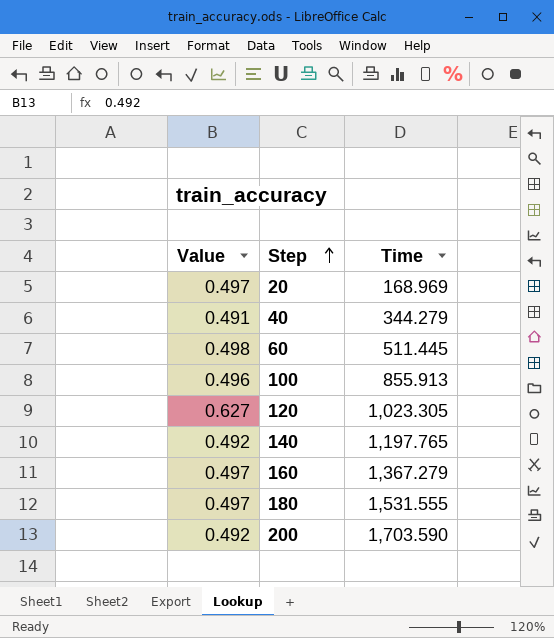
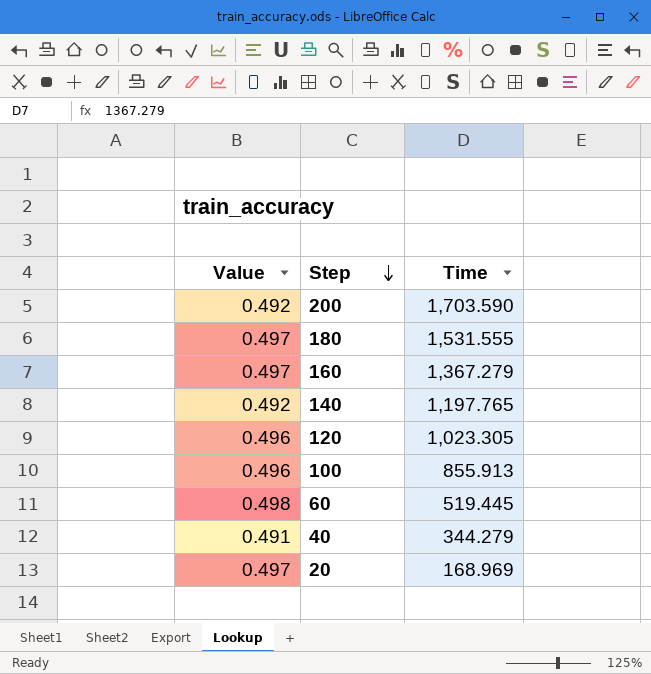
row order: Step ascending -> Step descending
120 | Value: 0.627 -> 0.496
60 | Time: 511.445 -> 519.445

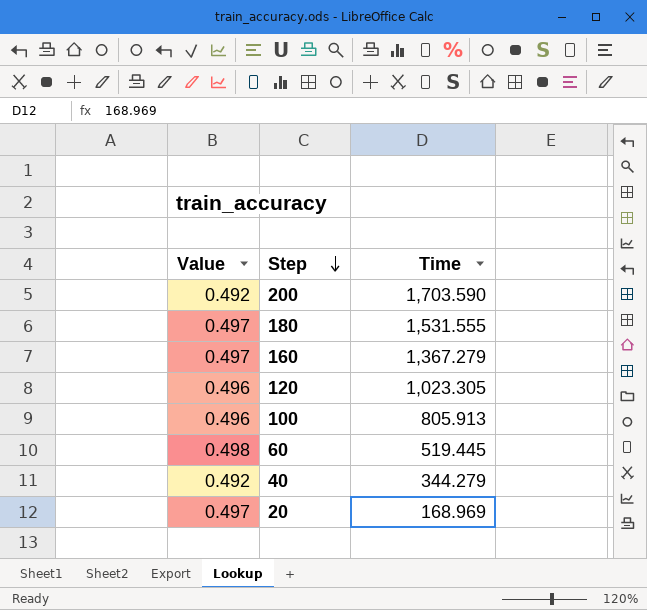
row 140: 0.492 | 1,197.765 -> none
100 | Time: 855.913 -> 805.913
40 | Value: 0.491 -> 0.492

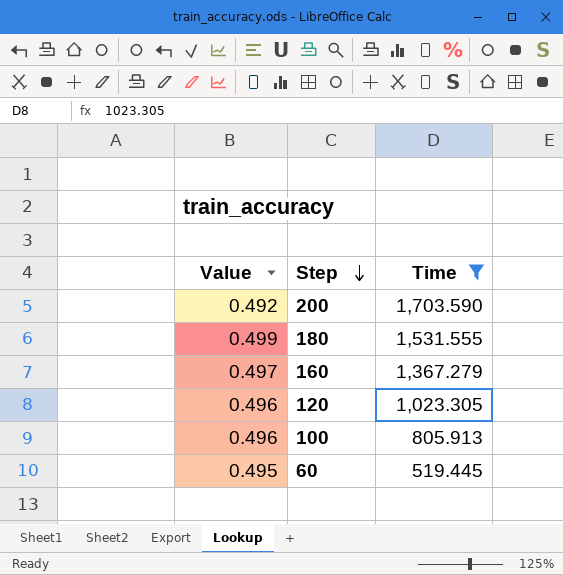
filter: none -> Time >= 519.445
180 | Value: 0.497 -> 0.499
60 | Value: 0.498 -> 0.495

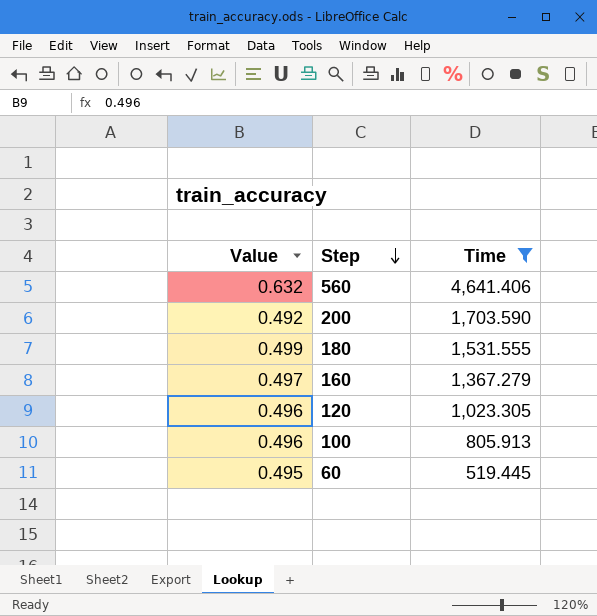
row 560: none -> 0.632 | 4,641.406

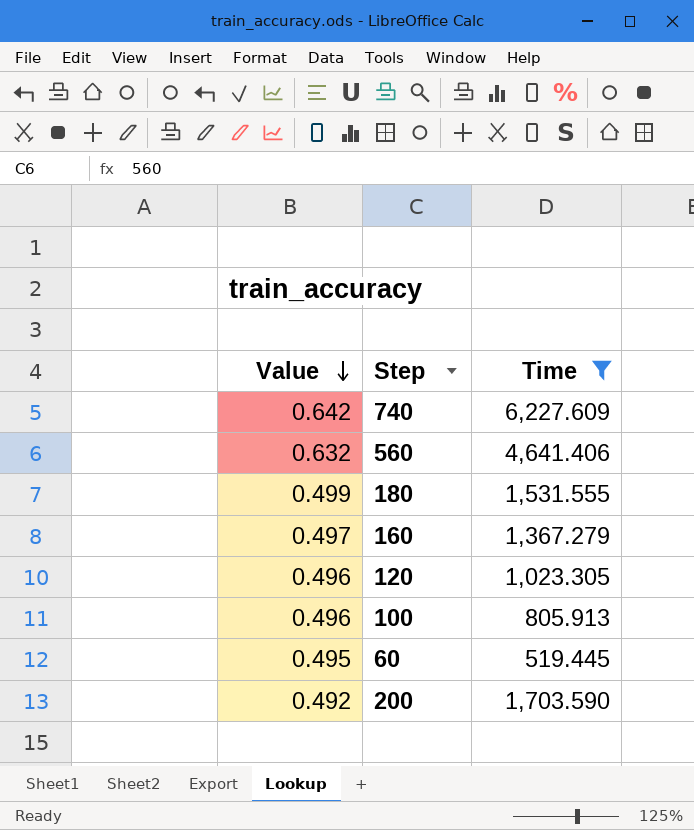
row order: Step descending -> Value descending
row 740: none -> 0.642 | 6,227.609

